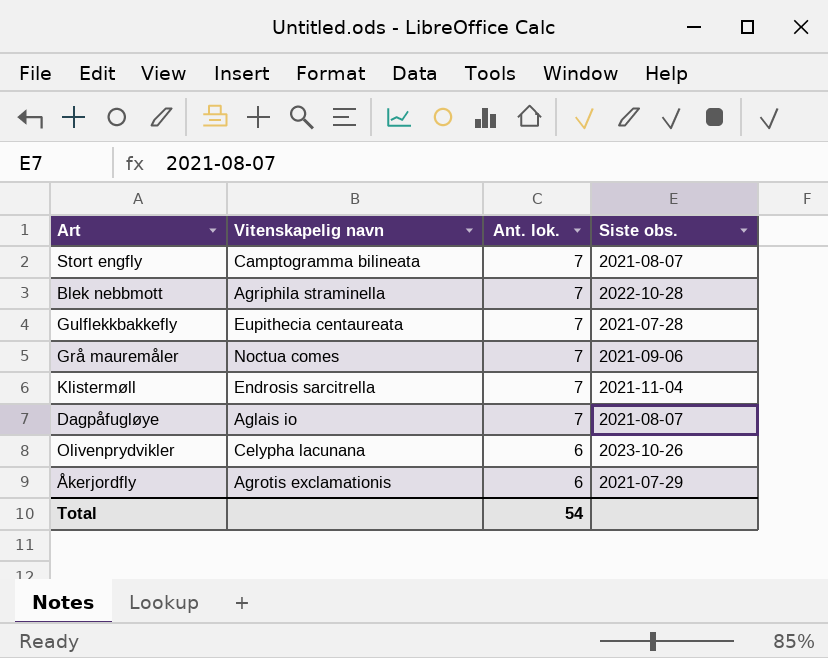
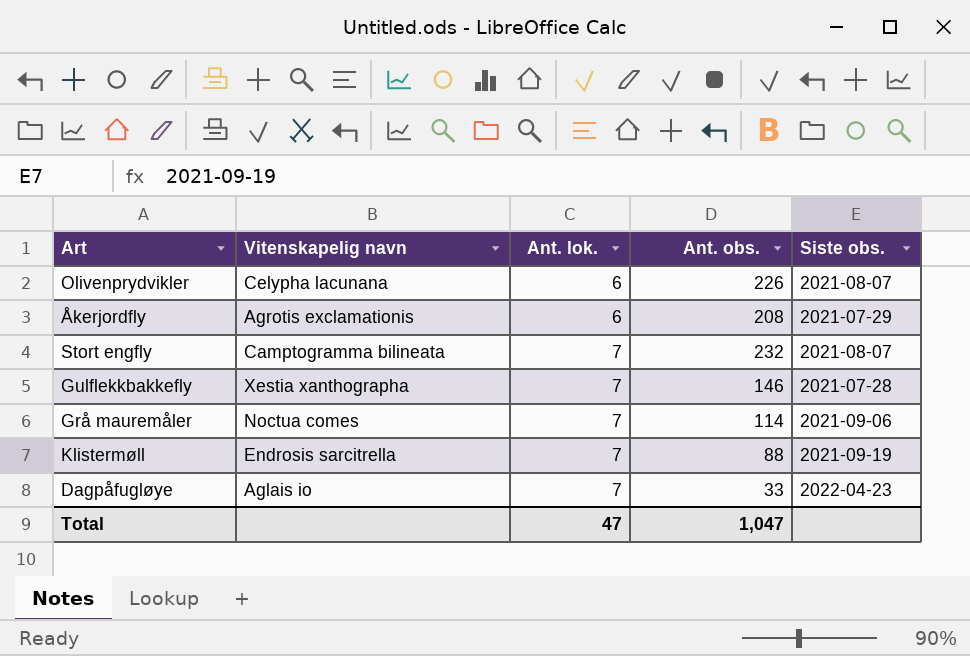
row order: Ant. lok. descending -> Ant. lok. ascending
column Ant. obs. | position: none -> 4
row Blek nebbmott: Agriphila straminella | 7 | 2022-10-28 -> none
Olivenprydvikler | Siste obs.: 2023-10-26 -> 2021-08-07
Gulflekkbakkefly | Vitenskapelig navn: Eupithecia centaureata -> Xestia xanthographa
Klistermøll | Siste obs.: 2021-11-04 -> 2021-09-19
Dagpåfugløye | Siste obs.: 2021-08-07 -> 2022-04-23
Total | Ant. lok.: 54 -> 47

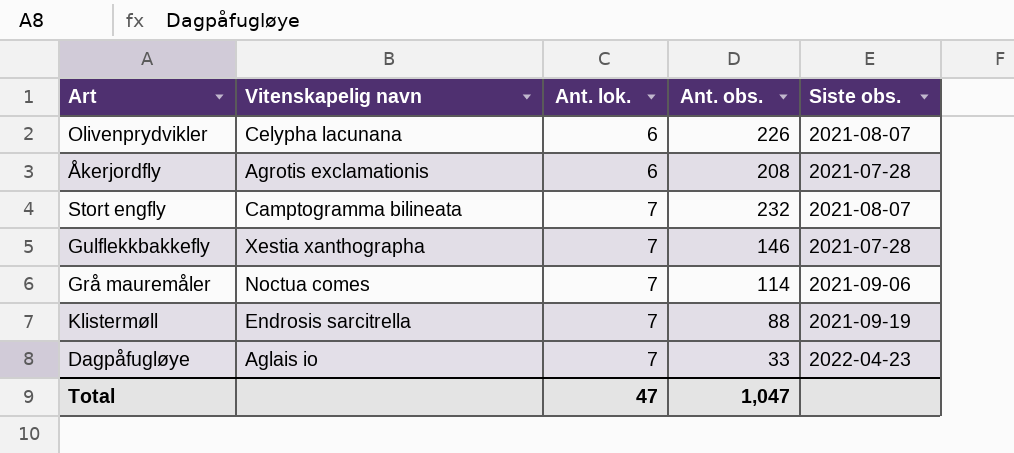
Åkerjordfly | Siste obs.: 2021-07-29 -> 2021-07-28

